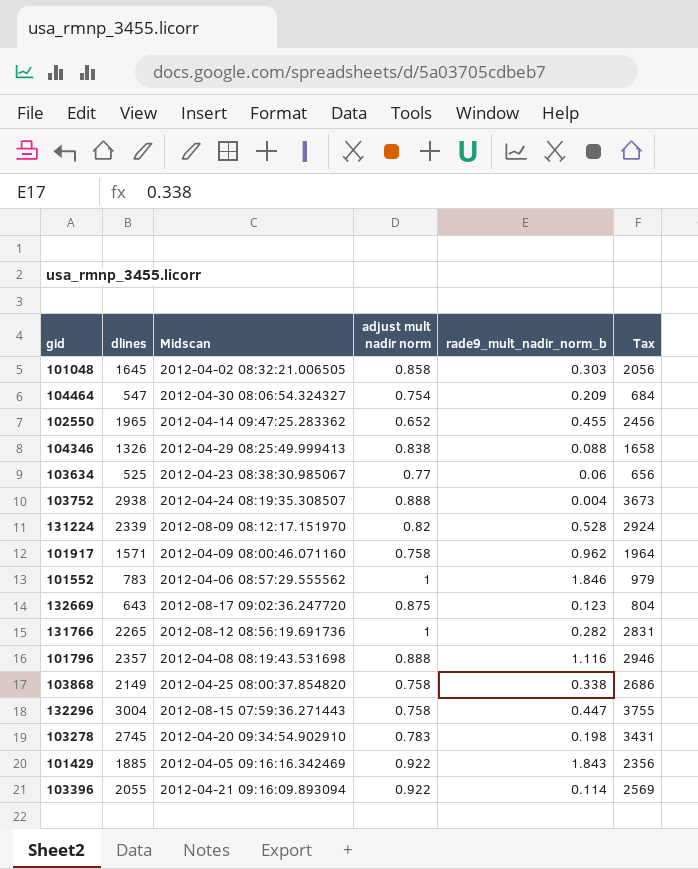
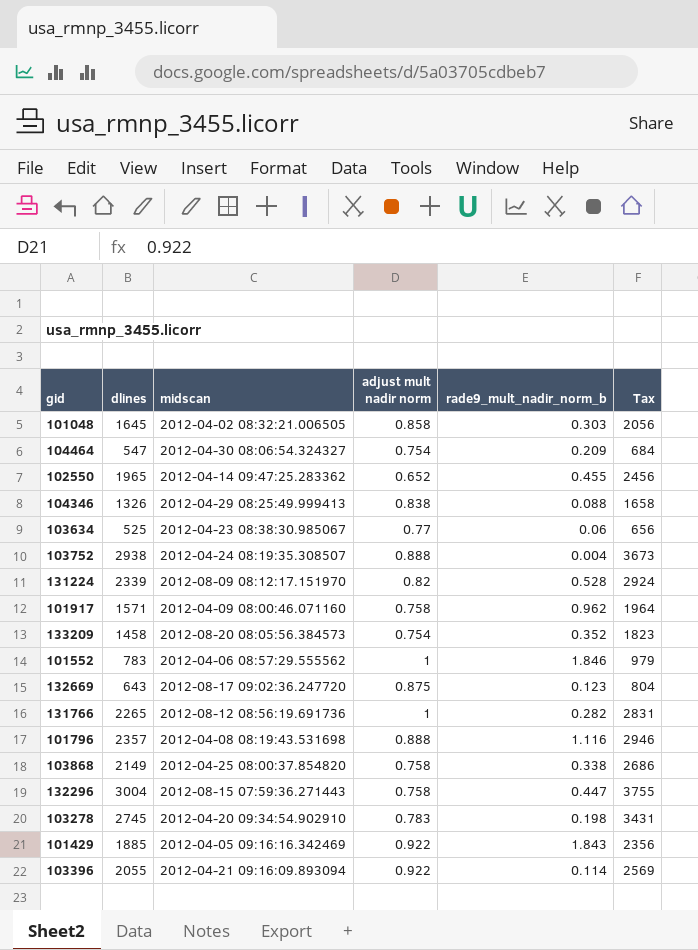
column name: Midscan -> midscan
row 133209: none -> 1458 | 2012-08-20 08:05:56.384573 | 0.754 | 0.352 | 1823

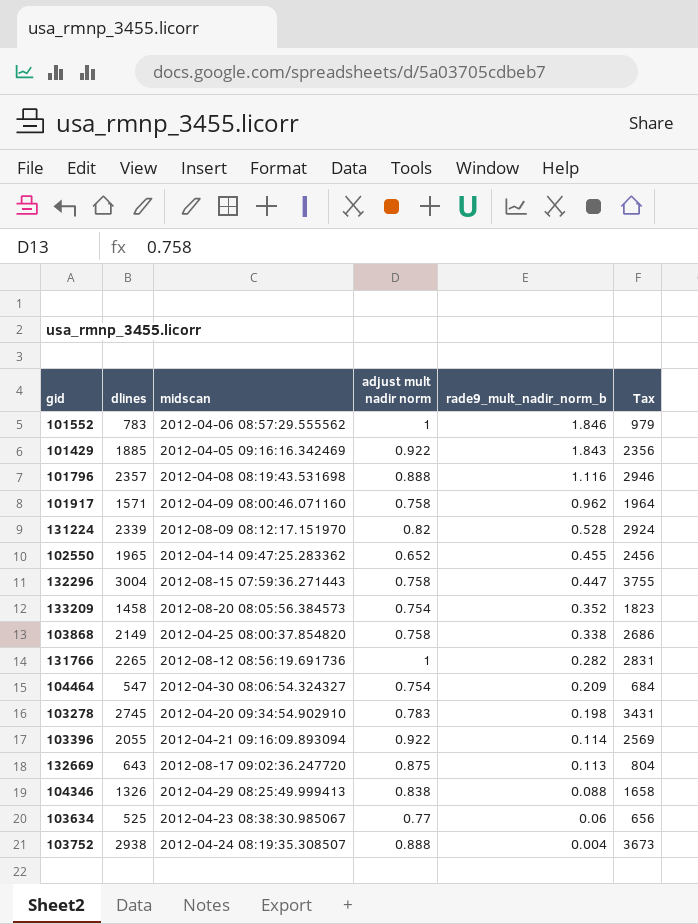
row order: none -> rade9_mult_nadir_norm_b descending
row 101048: 1645 | 2012-04-02 08:32:21.006505 | 0.858 | 0.303 | 2056 -> none
132669 | rade9_mult_nadir_norm_b: 0.123 -> 0.113

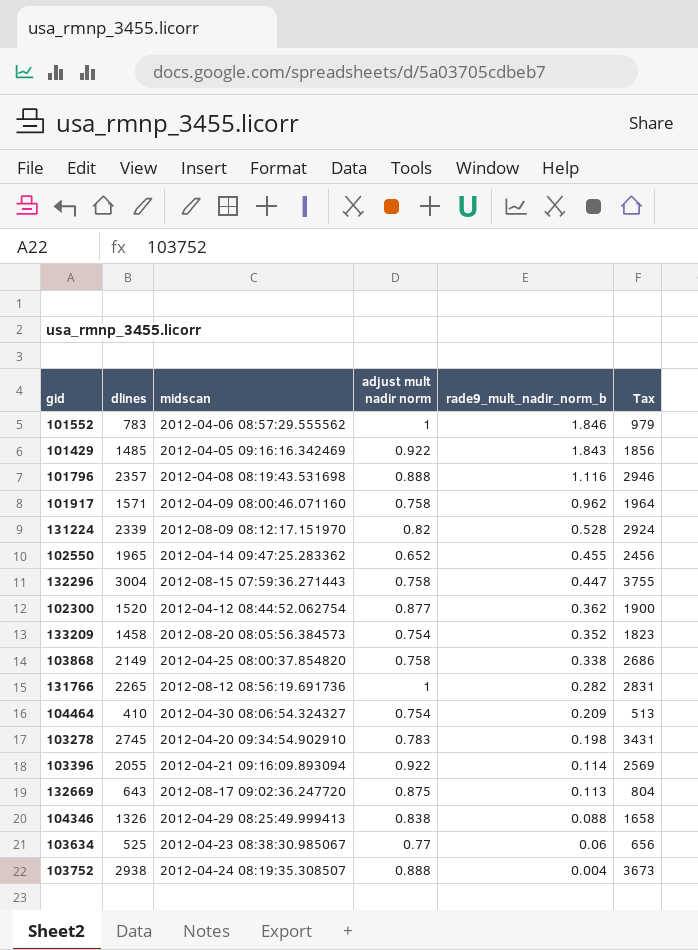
101429 | dlines: 1885 -> 1485
101429 | Tax: 2356 -> 1856
row 102300: none -> 1520 | 2012-04-12 08:44:52.062754 | 0.877 | 0.362 | 1900
104464 | dlines: 547 -> 410
104464 | Tax: 684 -> 513

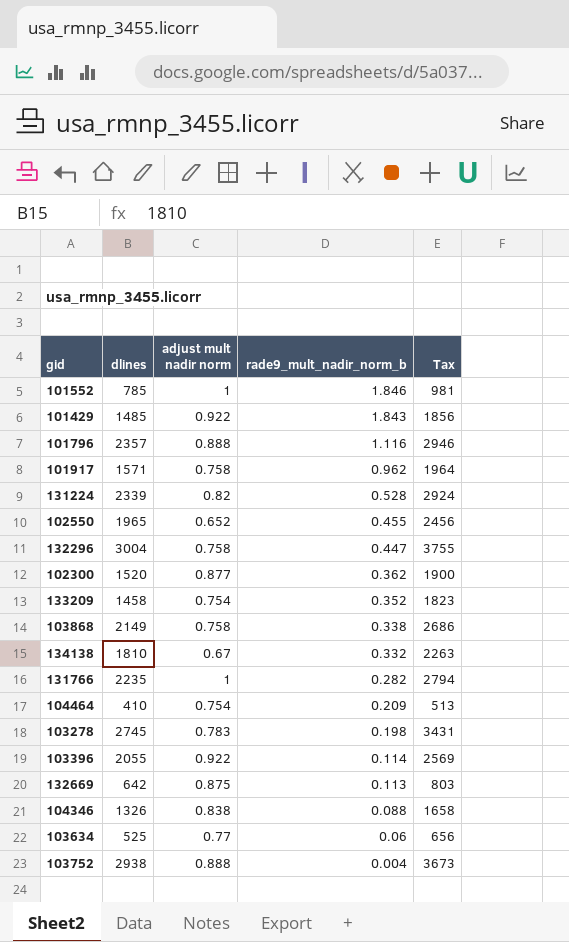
column midscan | position: 3 -> none
101552 | dlines: 783 -> 785
101552 | Tax: 979 -> 981
row 134138: none -> 1810 | 0.67 | 0.332 | 2263
131766 | dlines: 2265 -> 2235
131766 | Tax: 2831 -> 2794
132669 | dlines: 643 -> 642
132669 | Tax: 804 -> 803

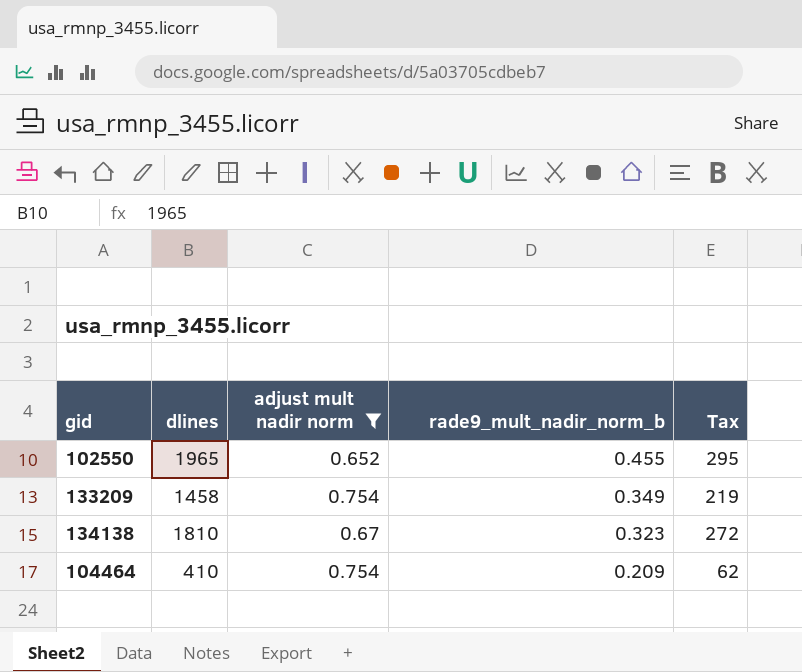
filter: none -> adjust mult nadir norm <= 0.754
column Tax | formula: [dlines] * 1.25 -> [dlines] * 0.15
133209 | rade9_mult_nadir_norm_b: 0.352 -> 0.349
134138 | rade9_mult_nadir_norm_b: 0.332 -> 0.323

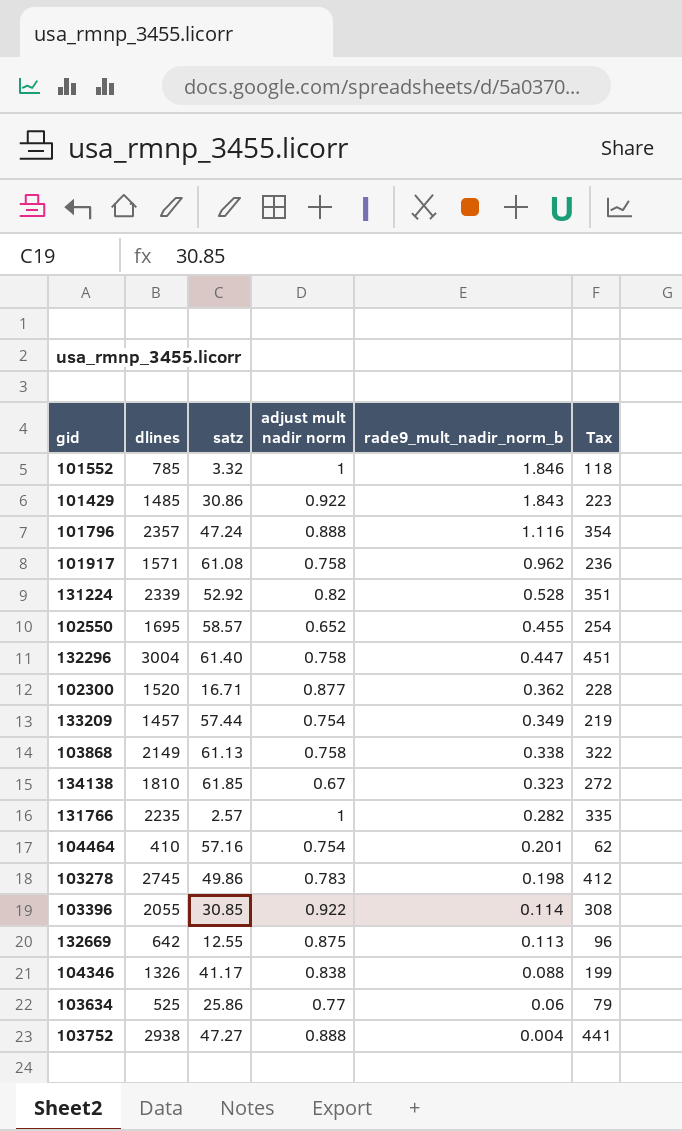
filter: adjust mult nadir norm <= 0.754 -> none
column satz | position: none -> 3
102550 | dlines: 1965 -> 1695
102550 | Tax: 295 -> 254
133209 | dlines: 1458 -> 1457
104464 | rade9_mult_nadir_norm_b: 0.209 -> 0.201

